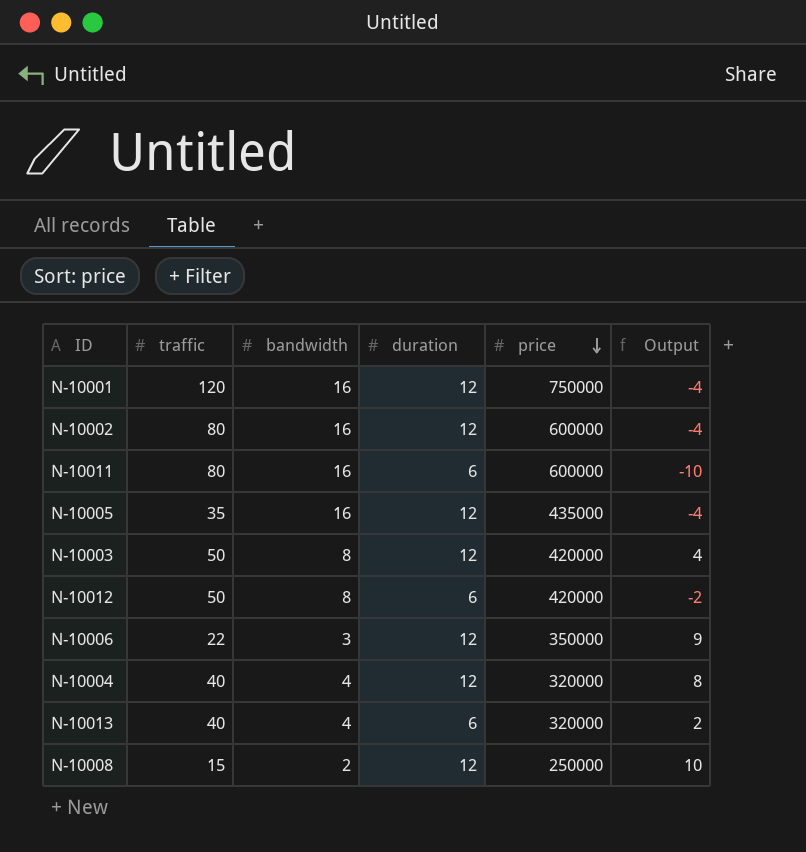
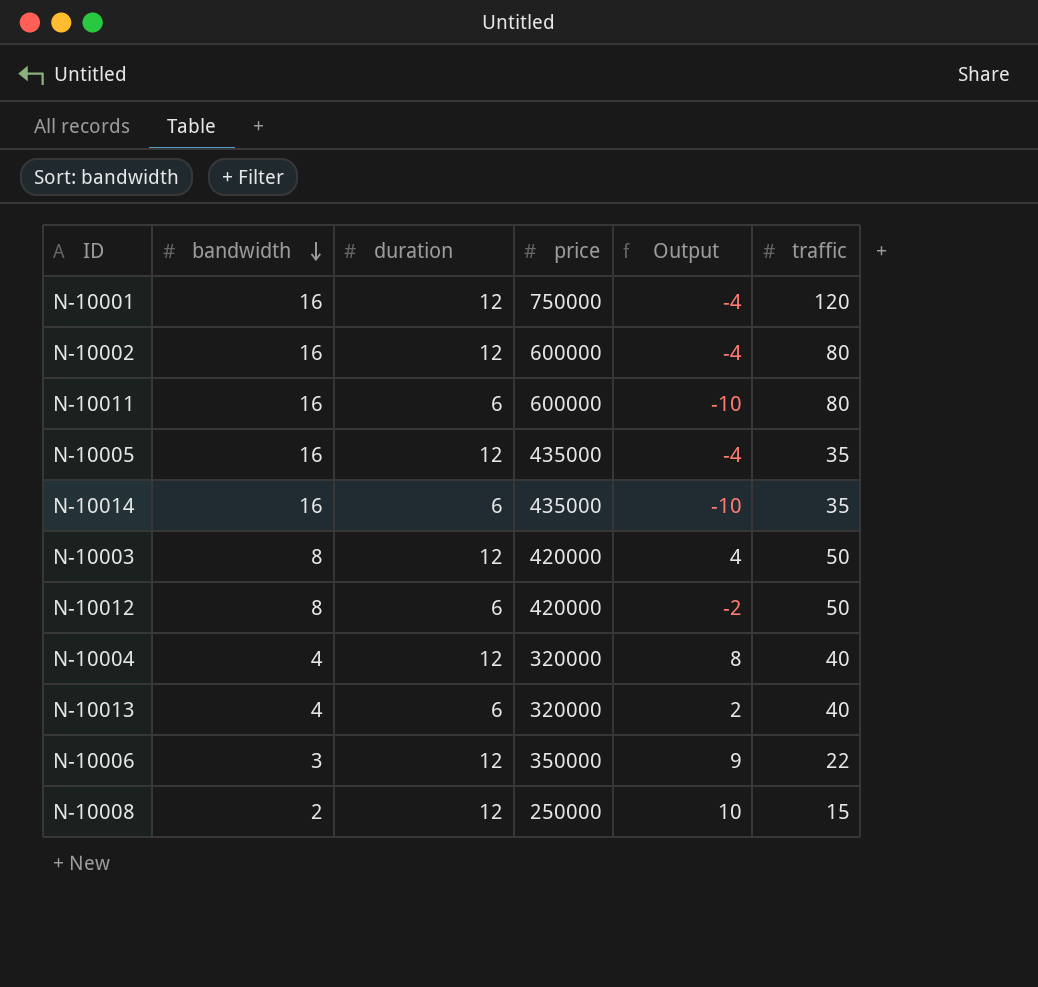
row order: price descending -> bandwidth descending
column traffic | position: 2 -> 6
row N-10014: none -> 16 | 6 | 435000 | -10 | 35

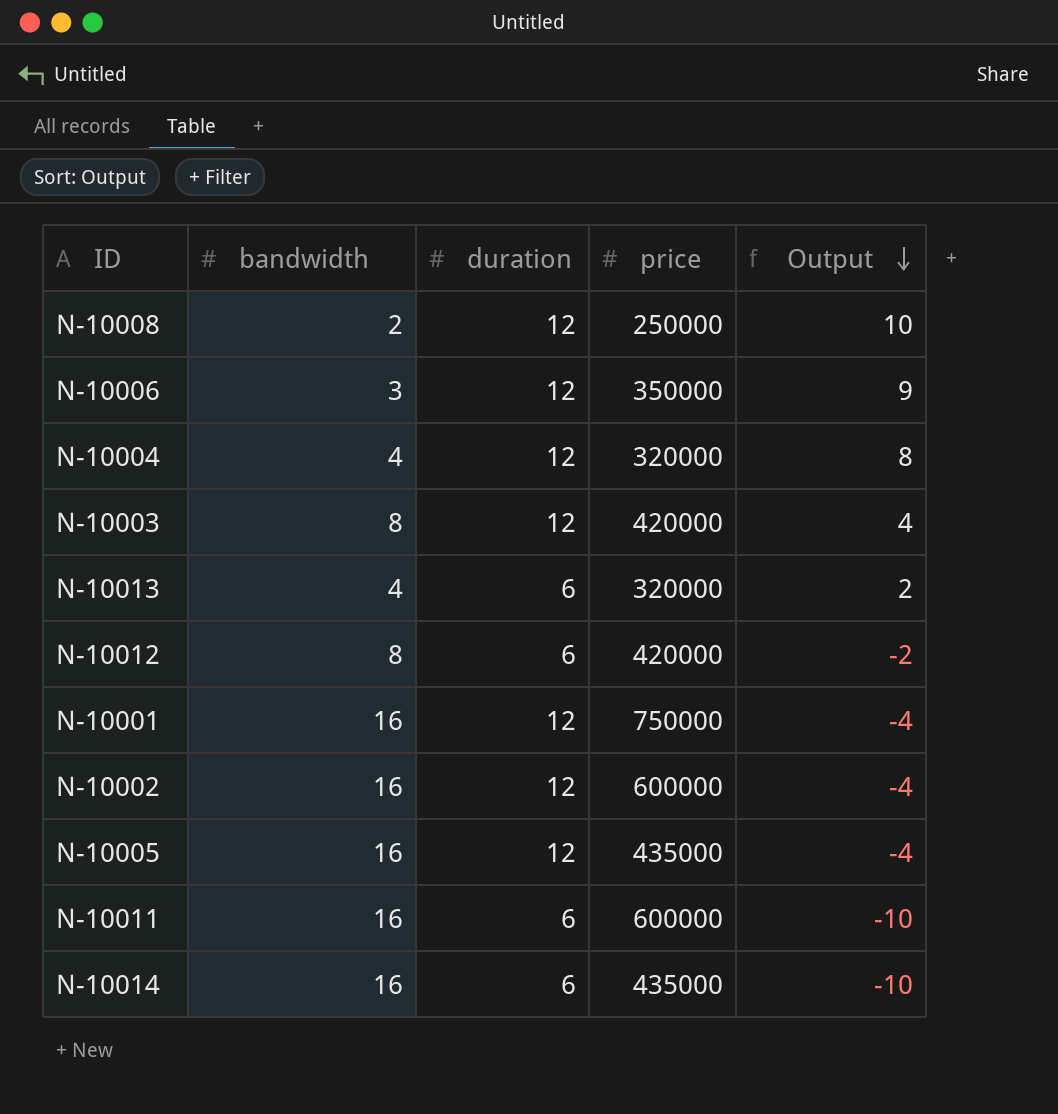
row order: bandwidth descending -> Output descending
column traffic | position: 6 -> none

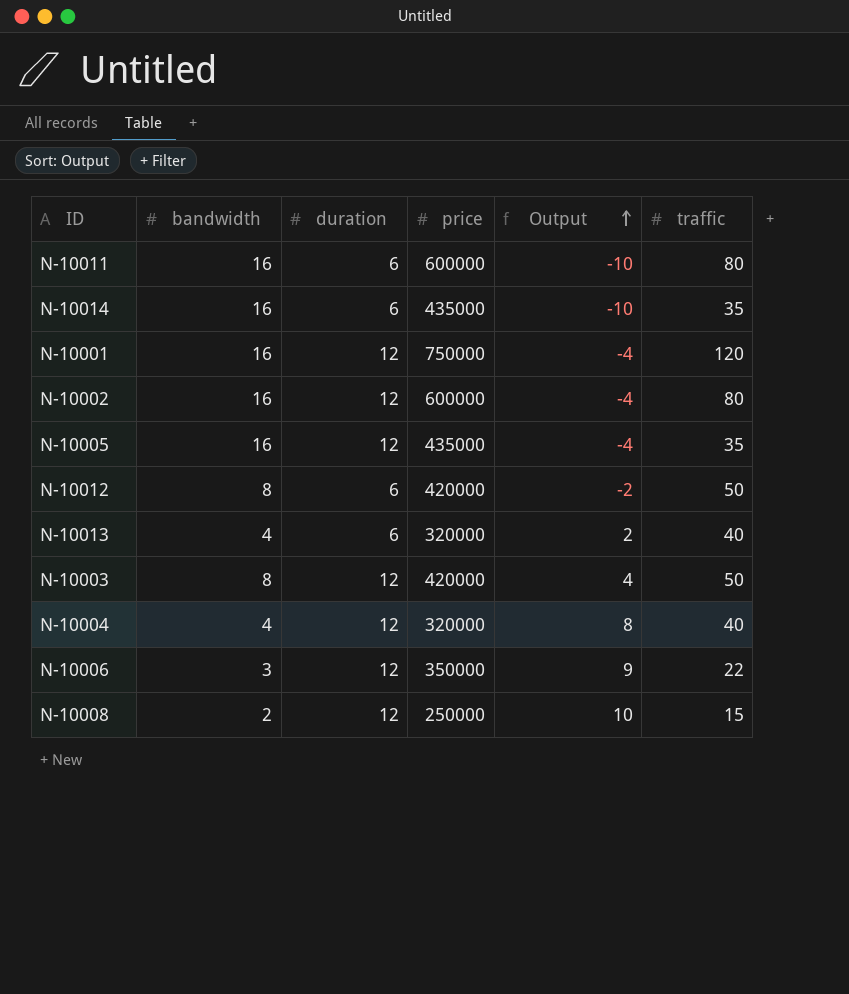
row order: Output descending -> Output ascending
column traffic | position: none -> 6

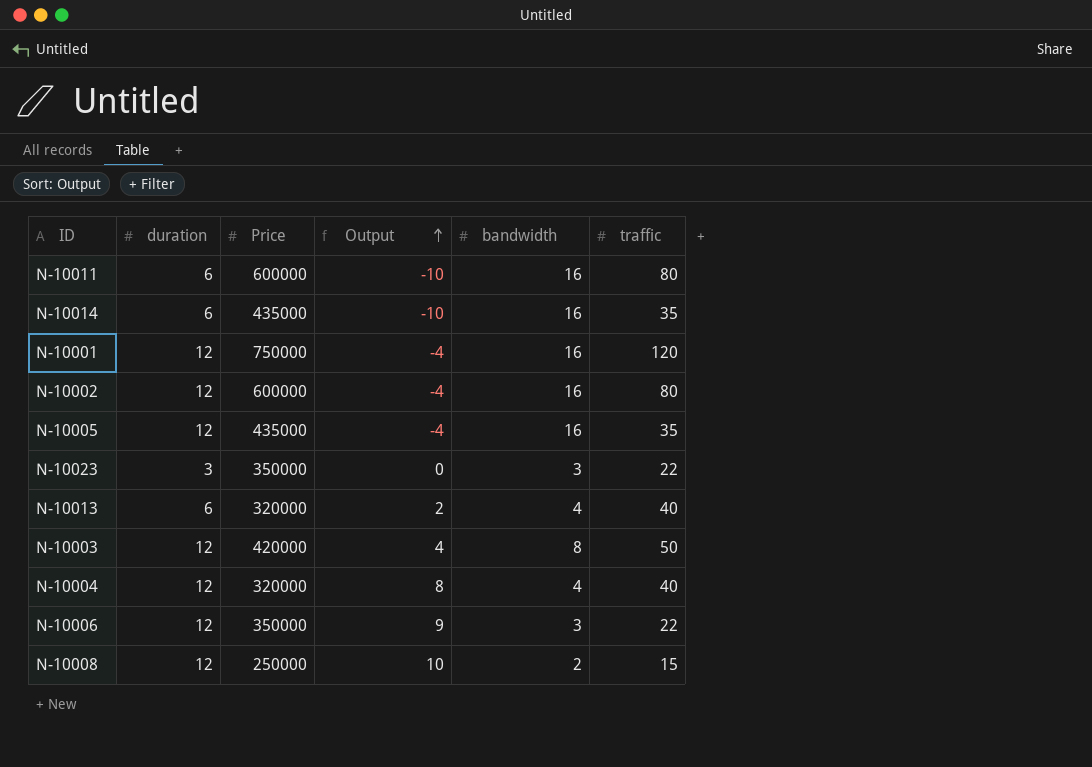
column name: price -> Price
column bandwidth | position: 2 -> 5
row N-10012: 8 | 6 | 420000 | -2 | 50 -> none
row N-10023: none -> 3 | 350000 | 0 | 3 | 22

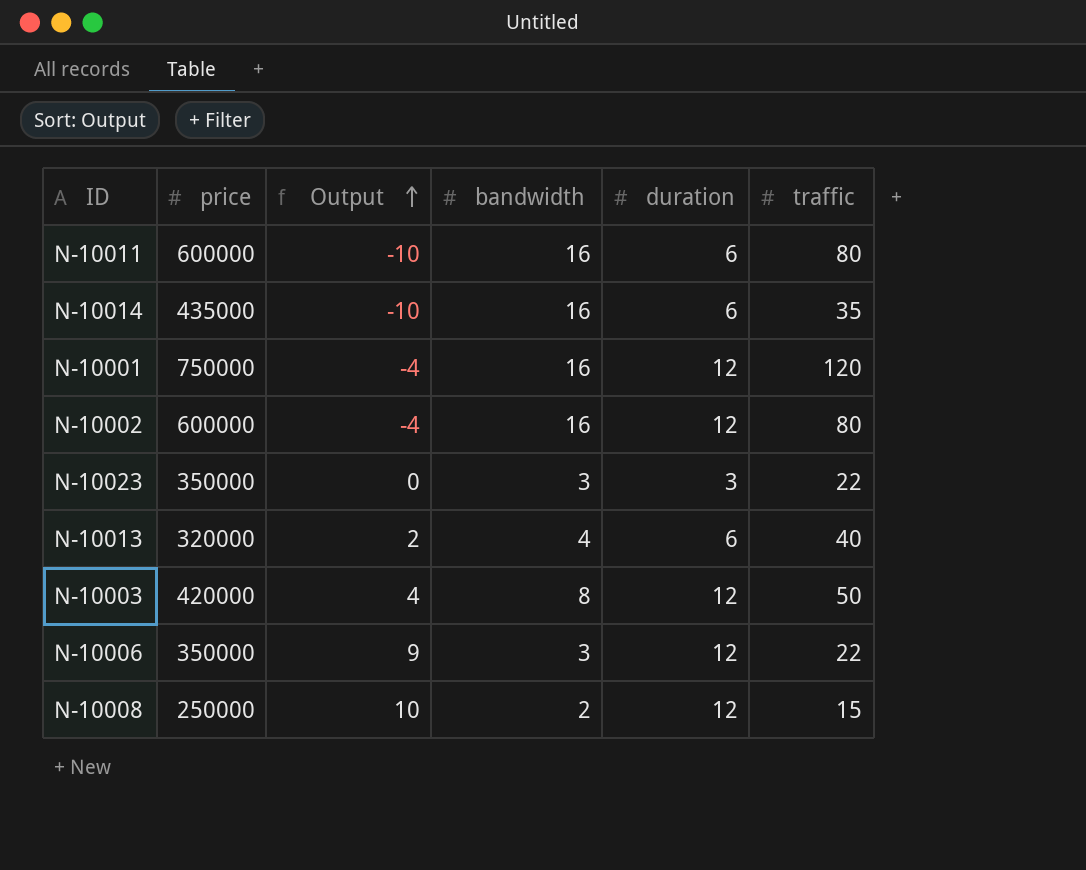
column name: Price -> price
column duration | position: 2 -> 5
row N-10005: 12 | 435000 | -4 | 16 | 35 -> none
row N-10004: 12 | 320000 | 8 | 4 | 40 -> none

